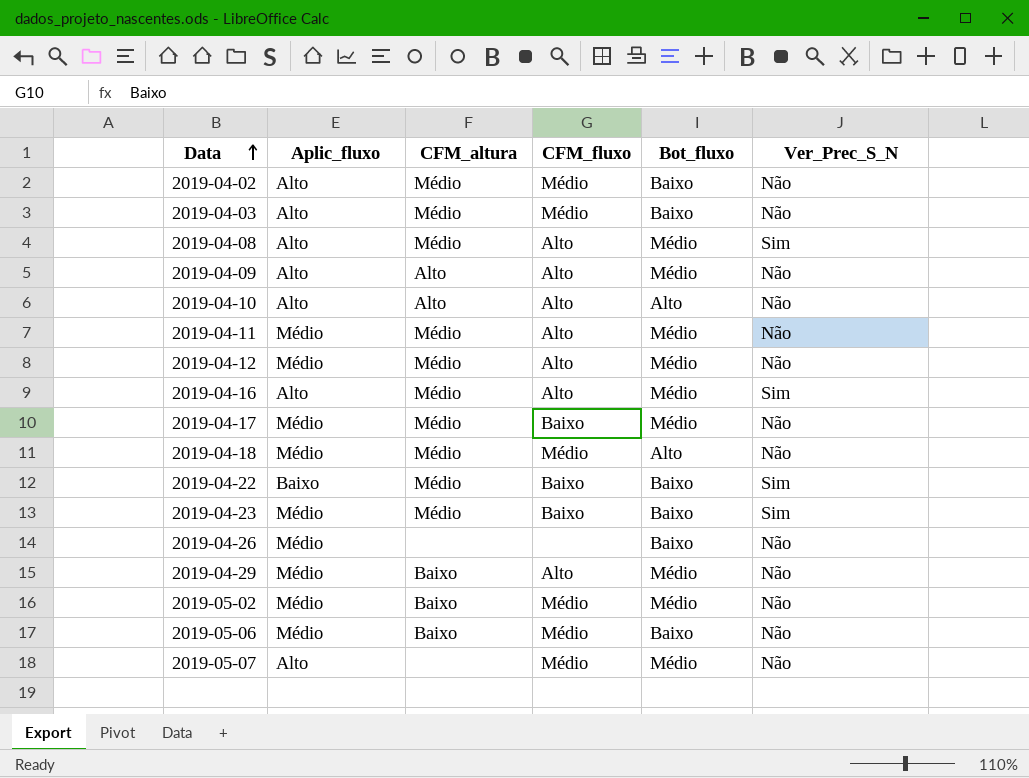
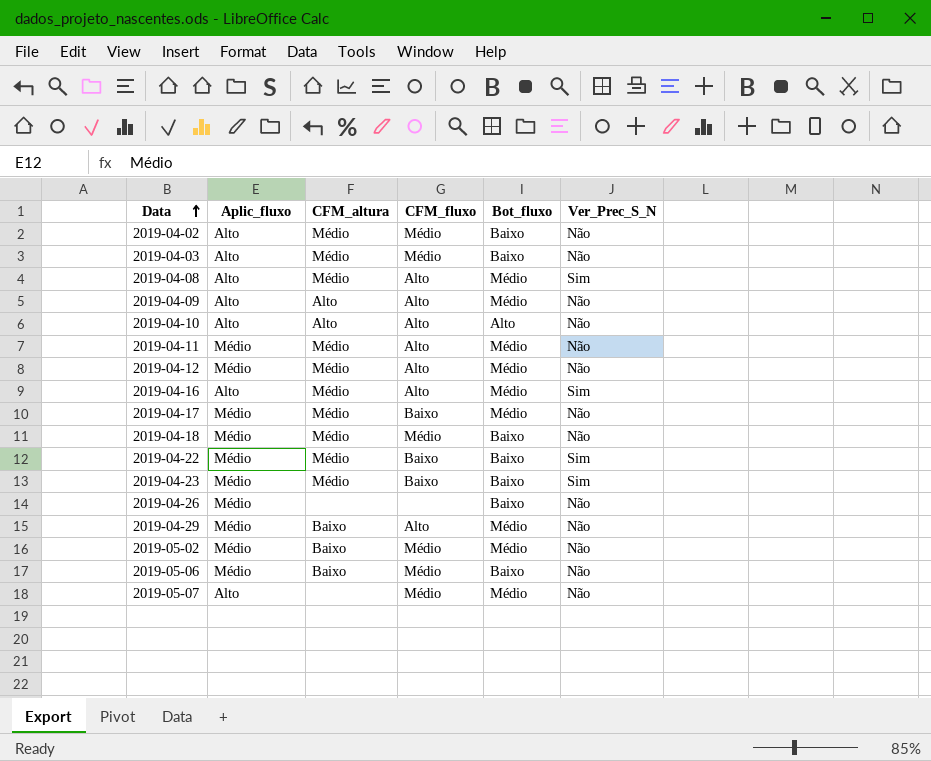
2019-04-18 | Bot_fluxo: Alto -> Baixo
2019-04-22 | Aplic_fluxo: Baixo -> Médio

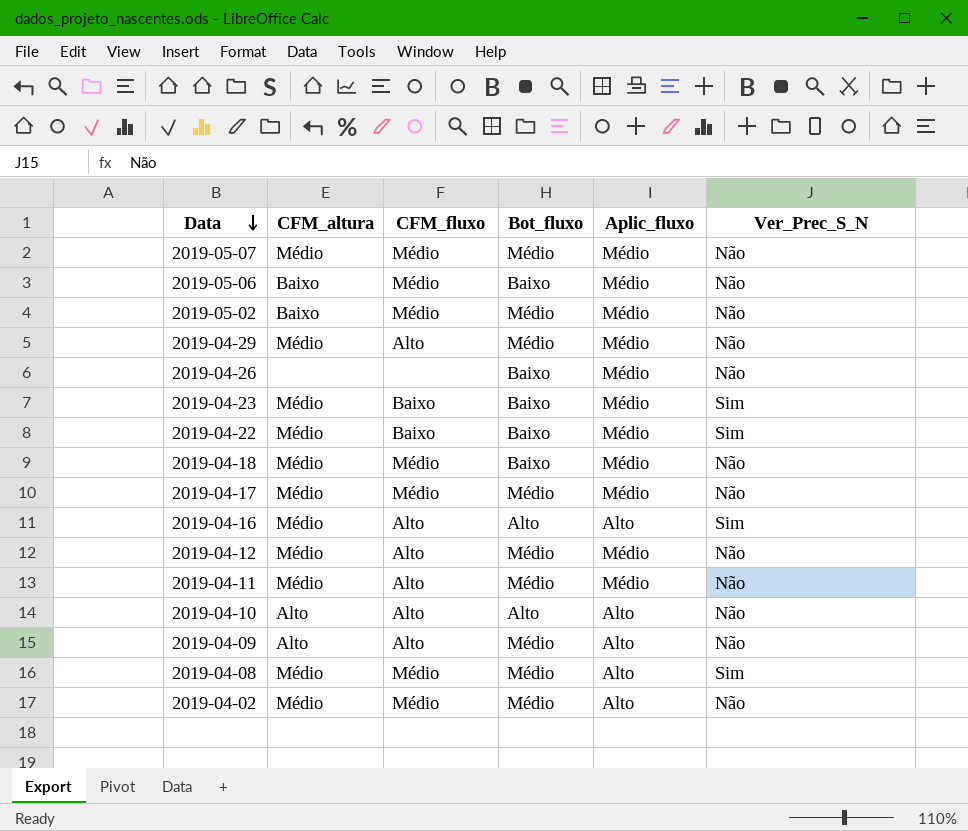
row order: Data ascending -> Data descending
column Aplic_fluxo | position: 2 -> 5
row 2019-04-03: Alto | Médio | Médio | Baixo | Não -> none
2019-05-07 | CFM_altura: none -> Médio
2019-05-07 | Aplic_fluxo: Alto -> Médio
2019-04-29 | CFM_altura: Baixo -> Médio
2019-04-17 | CFM_fluxo: Baixo -> Médio
2019-04-16 | Bot_fluxo: Médio -> Alto
2019-04-08 | CFM_fluxo: Alto -> Médio
2019-04-02 | Bot_fluxo: Baixo -> Médio

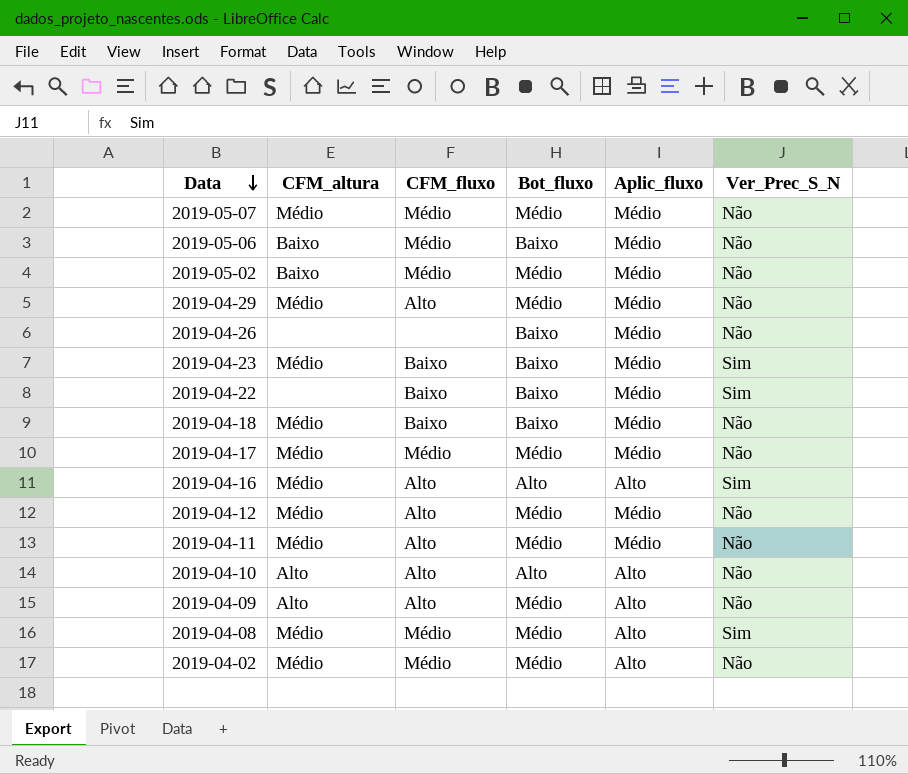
2019-04-22 | CFM_altura: Médio -> none
2019-04-18 | CFM_fluxo: Médio -> Baixo

